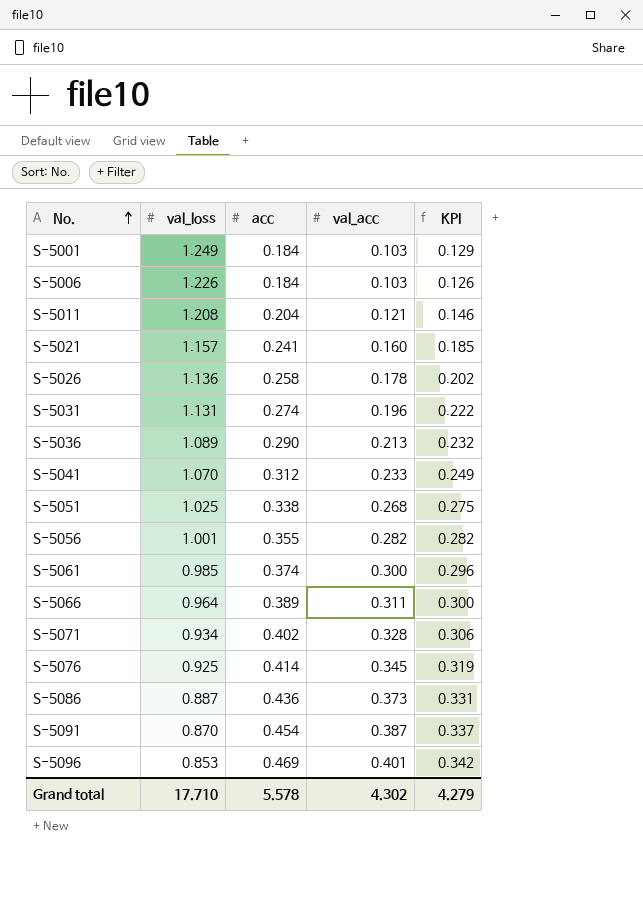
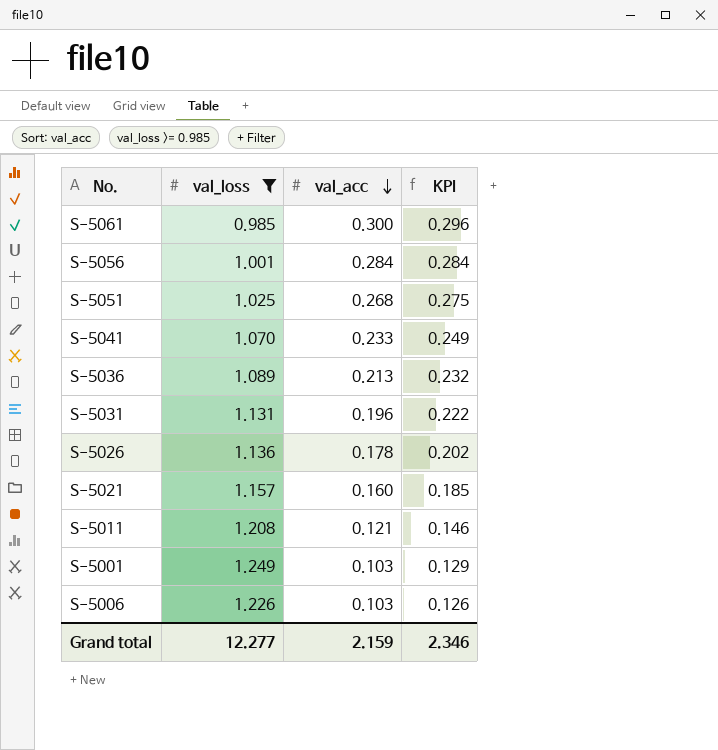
filter: none -> val_loss >= 0.985
row order: No. ascending -> val_acc descending
column acc | position: 3 -> none
S-5056 | val_acc: 0.282 -> 0.284
S-5056 | KPI: 0.282 -> 0.284
Grand total | val_loss: 17.710 -> 12.277
Grand total | val_acc: 4.302 -> 2.159
Grand total | KPI: 4.279 -> 2.346

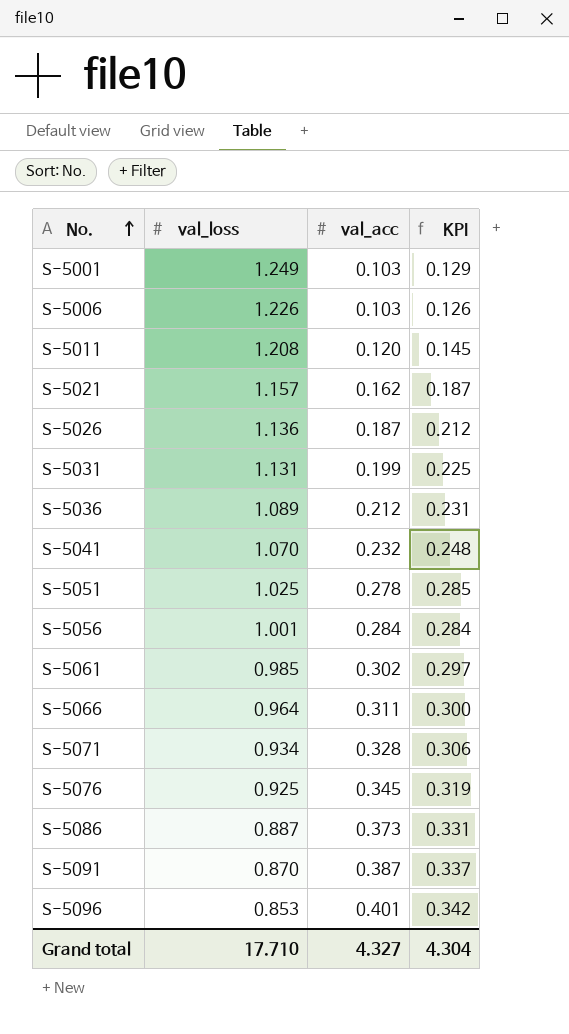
filter: val_loss >= 0.985 -> none
row order: val_acc descending -> No. ascending
S-5011 | val_acc: 0.121 -> 0.120
S-5011 | KPI: 0.146 -> 0.145
S-5021 | val_acc: 0.160 -> 0.162
S-5021 | KPI: 0.185 -> 0.187
S-5026 | val_acc: 0.178 -> 0.187
S-5026 | KPI: 0.202 -> 0.212
S-5031 | val_acc: 0.196 -> 0.199
S-5031 | KPI: 0.222 -> 0.225
S-5036 | val_acc: 0.213 -> 0.212
S-5036 | KPI: 0.232 -> 0.231
S-5041 | val_acc: 0.233 -> 0.232
S-5041 | KPI: 0.249 -> 0.248
S-5051 | val_acc: 0.268 -> 0.278
S-5051 | KPI: 0.275 -> 0.285
S-5061 | val_acc: 0.300 -> 0.302
S-5061 | KPI: 0.296 -> 0.297
Grand total | val_loss: 12.277 -> 17.710
Grand total | val_acc: 2.159 -> 4.327
Grand total | KPI: 2.346 -> 4.304

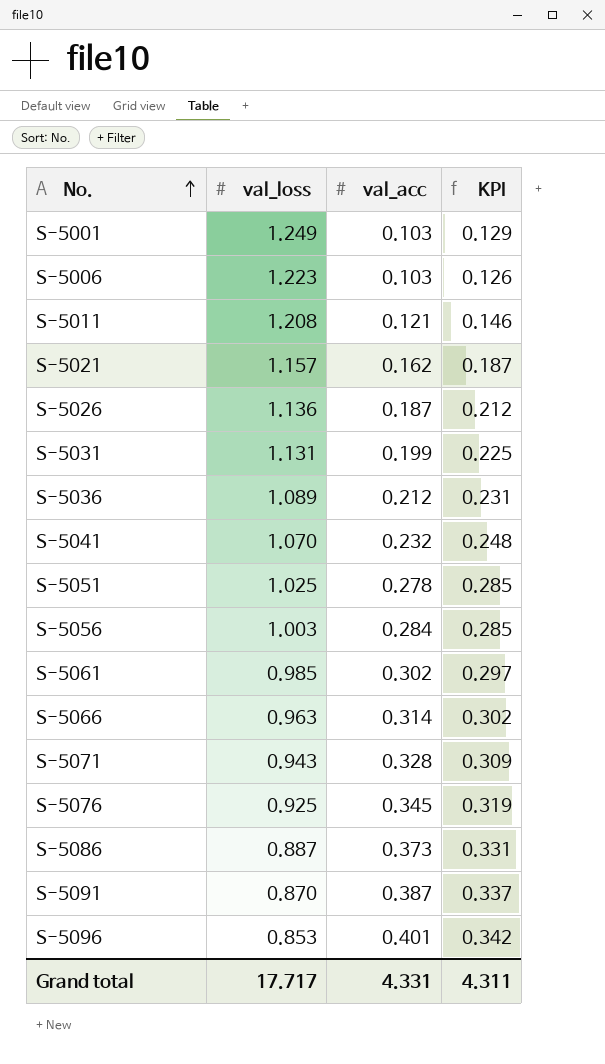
S-5006 | val_loss: 1.226 -> 1.223
S-5011 | val_acc: 0.120 -> 0.121
S-5011 | KPI: 0.145 -> 0.146
S-5056 | val_loss: 1.001 -> 1.003
S-5056 | KPI: 0.284 -> 0.285
S-5066 | val_loss: 0.964 -> 0.963
S-5066 | val_acc: 0.311 -> 0.314
S-5066 | KPI: 0.300 -> 0.302
S-5071 | val_loss: 0.934 -> 0.943
S-5071 | KPI: 0.306 -> 0.309
Grand total | val_loss: 17.710 -> 17.717
Grand total | val_acc: 4.327 -> 4.331
Grand total | KPI: 4.304 -> 4.311

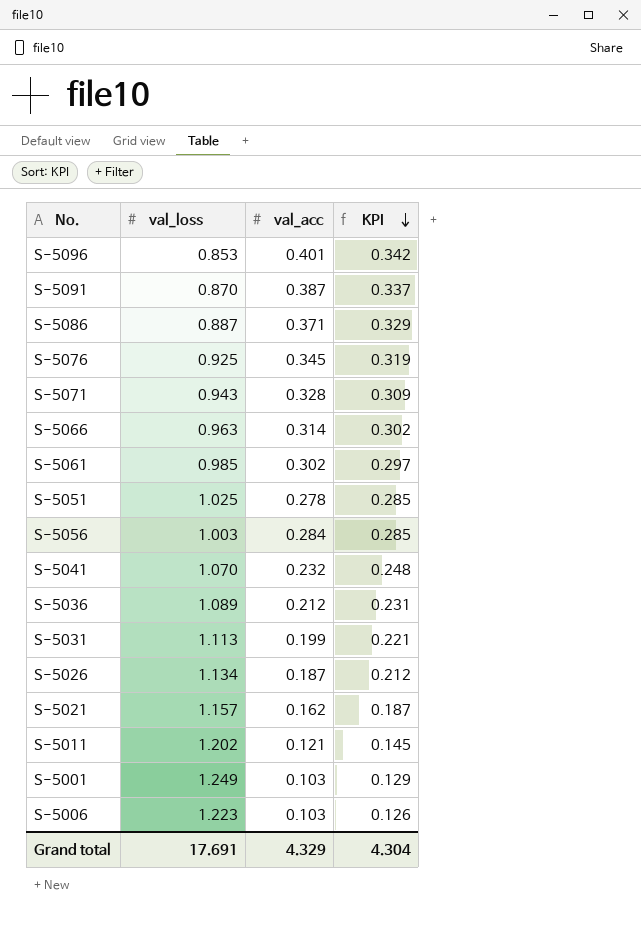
row order: No. ascending -> KPI descending
S-5086 | val_acc: 0.373 -> 0.371
S-5086 | KPI: 0.331 -> 0.329
S-5031 | val_loss: 1.131 -> 1.113
S-5031 | KPI: 0.225 -> 0.221
S-5026 | val_loss: 1.136 -> 1.134
S-5011 | val_loss: 1.208 -> 1.202
S-5011 | KPI: 0.146 -> 0.145
Grand total | val_loss: 17.717 -> 17.691
Grand total | val_acc: 4.331 -> 4.329
Grand total | KPI: 4.311 -> 4.304

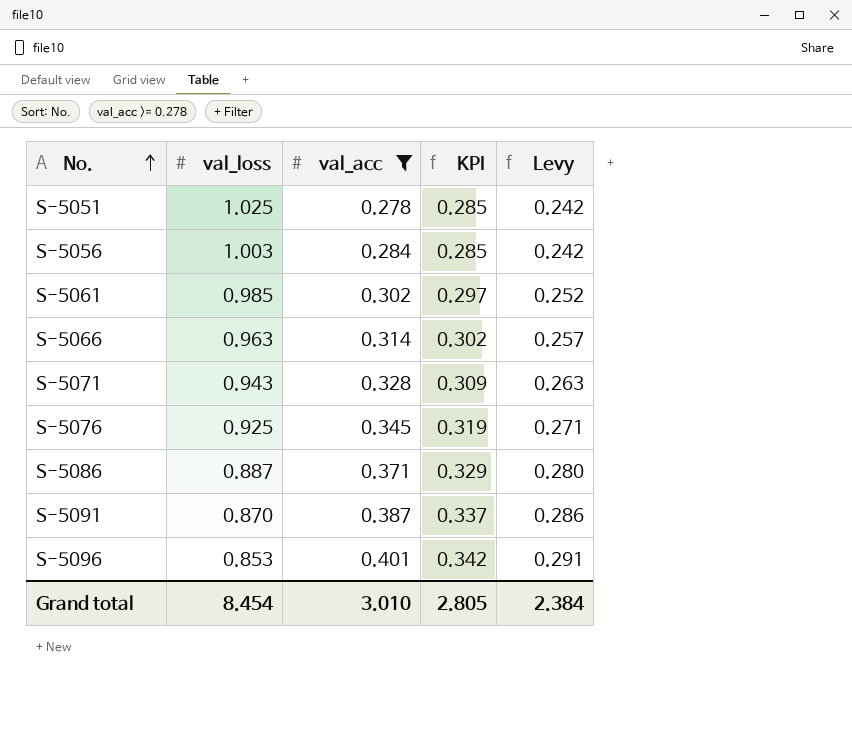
filter: none -> val_acc >= 0.278
row order: KPI descending -> No. ascending
column Levy | formula: none -> [KPI] * 0.85
Grand total | val_loss: 17.691 -> 8.454
Grand total | val_acc: 4.329 -> 3.010
Grand total | KPI: 4.304 -> 2.805

